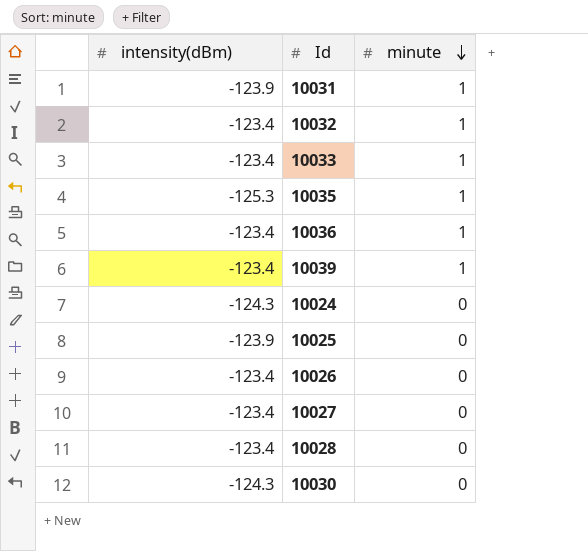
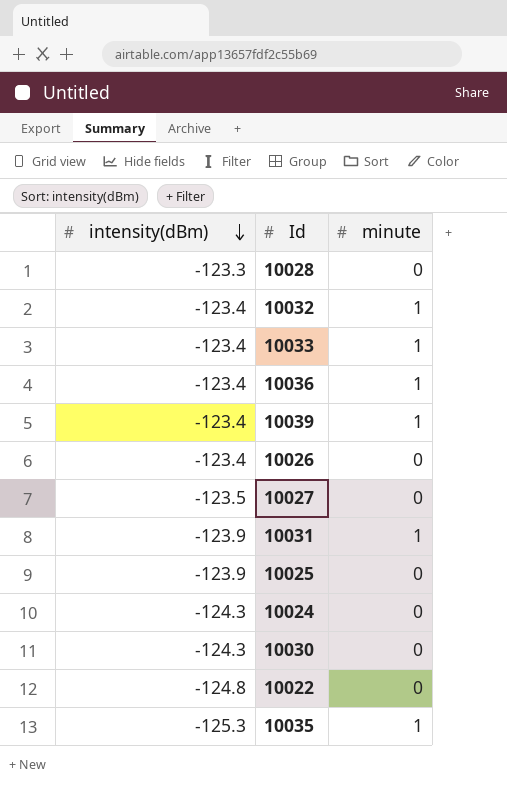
row order: minute descending -> intensity(dBm) descending
10028 | intensity(dBm): -123.4 -> -123.3
10027 | intensity(dBm): -123.4 -> -123.5
row 10022: none -> -124.8 | 0

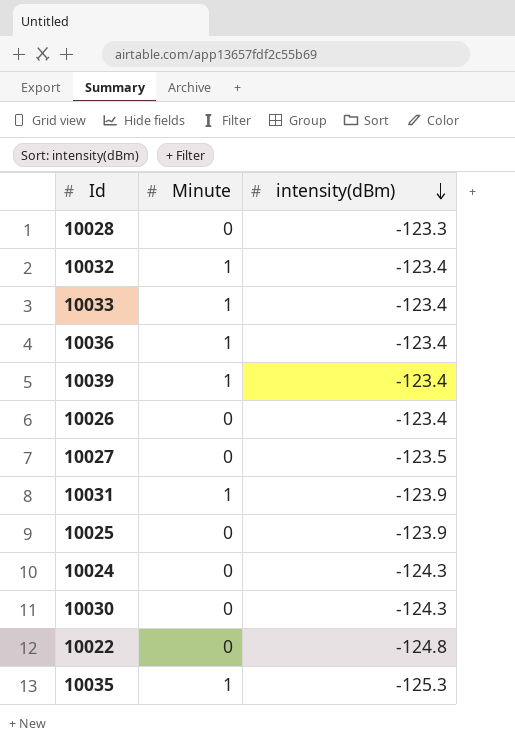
column name: minute -> Minute
column intensity(dBm) | position: 1 -> 3

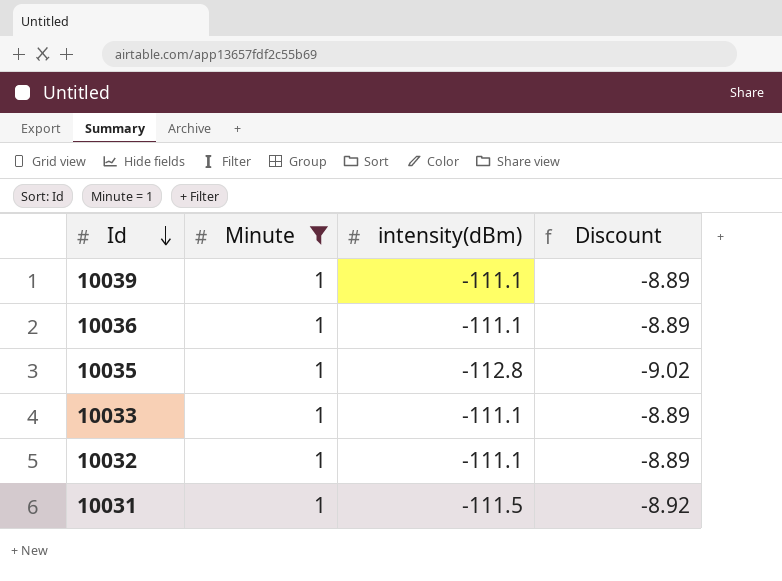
filter: none -> Minute = 1
row order: intensity(dBm) descending -> Id descending
column Discount | formula: none -> [intensity(dBm)] * 0.08
10039 | intensity(dBm): -123.4 -> -111.1
10036 | intensity(dBm): -123.4 -> -111.1
10035 | intensity(dBm): -125.3 -> -112.8
10033 | intensity(dBm): -123.4 -> -111.1
10032 | intensity(dBm): -123.4 -> -111.1
10031 | intensity(dBm): -123.9 -> -111.5

